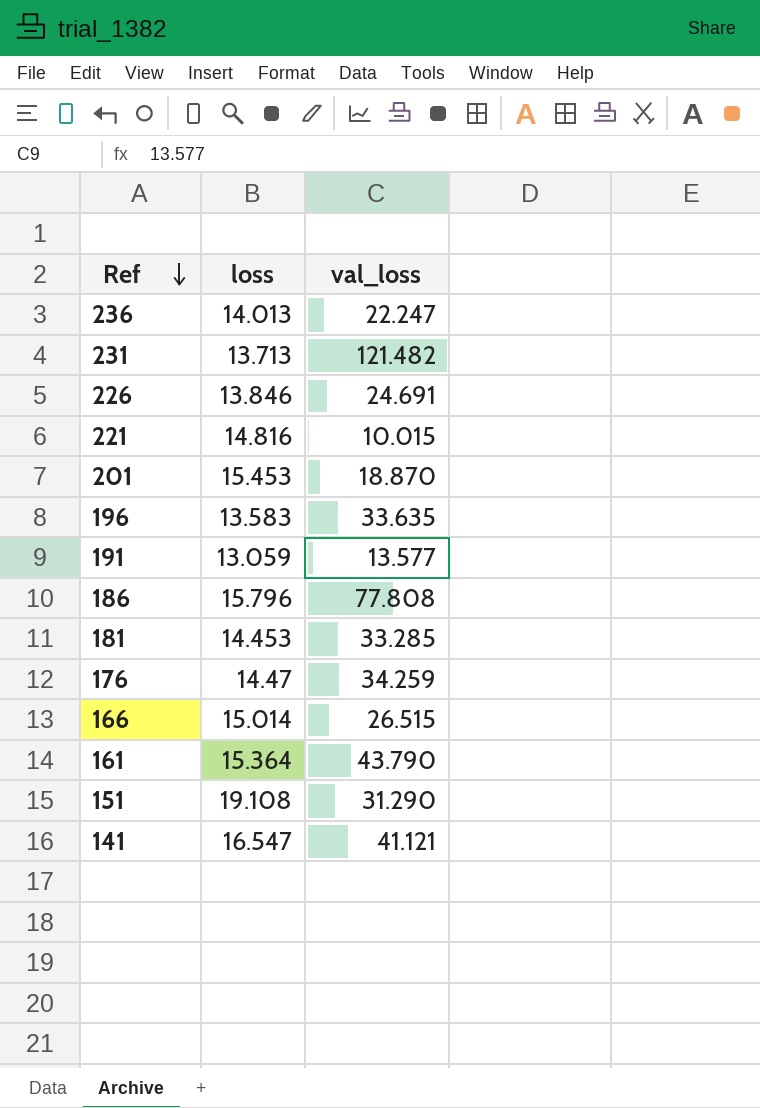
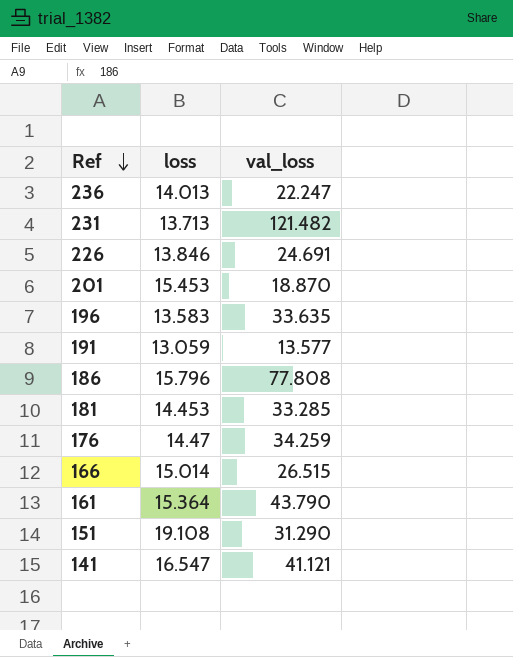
row 221: 14.816 | 10.015 -> none

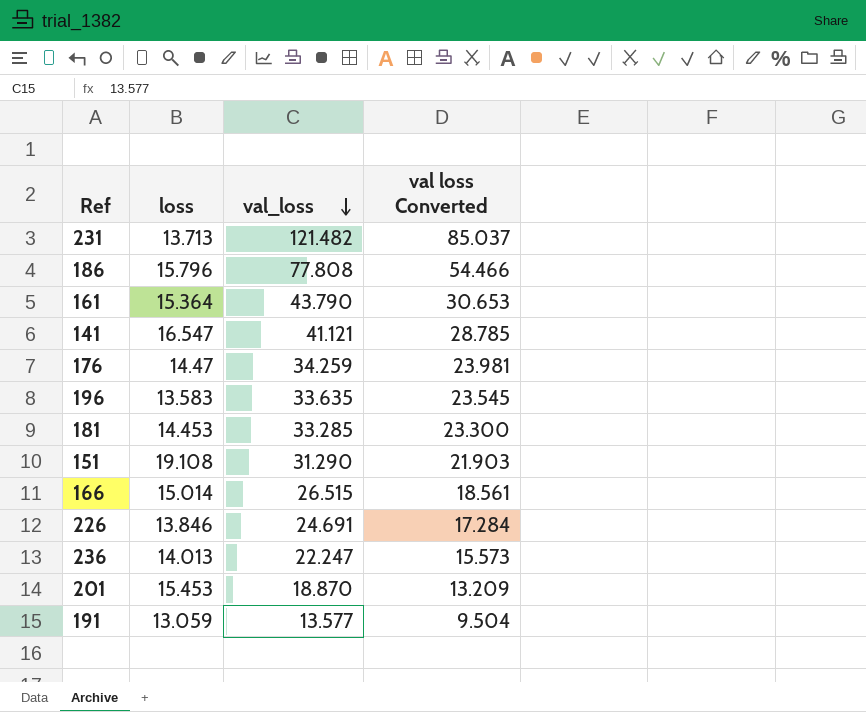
row order: Ref descending -> val_loss descending
column val loss Converted | formula: none -> [val_loss] * 0.7

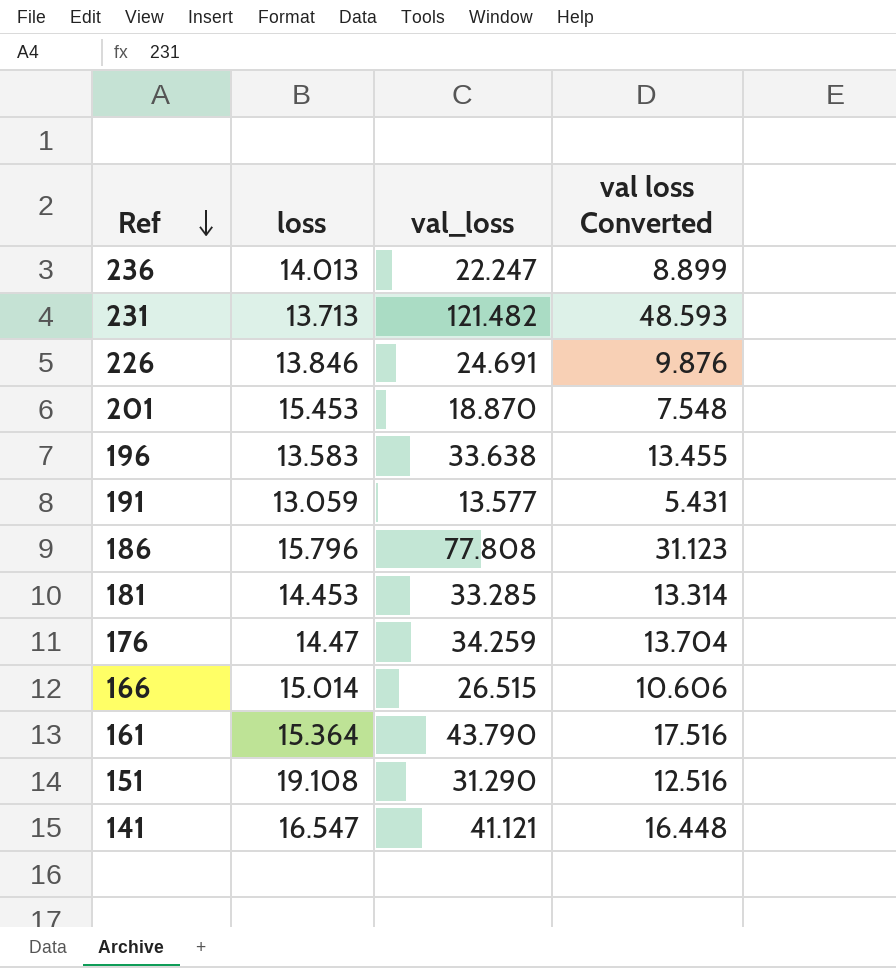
row order: val_loss descending -> Ref descending
column val loss Converted | formula: [val_loss] * 0.7 -> [val_loss] * 0.4
196 | val_loss: 33.635 -> 33.638

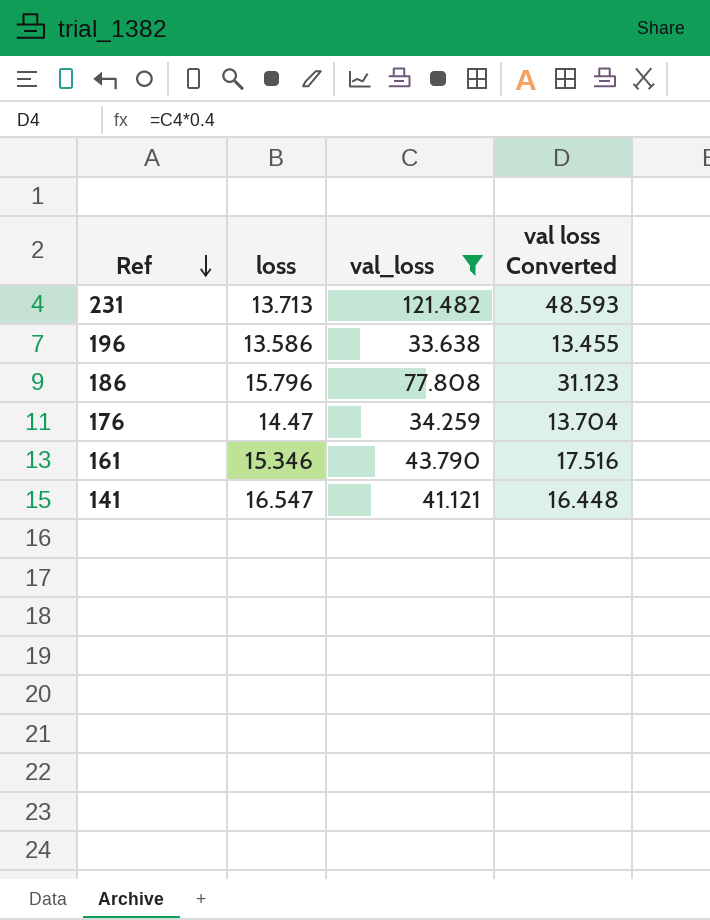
filter: none -> val_loss >= 33.638
196 | loss: 13.583 -> 13.586
161 | loss: 15.364 -> 15.346

